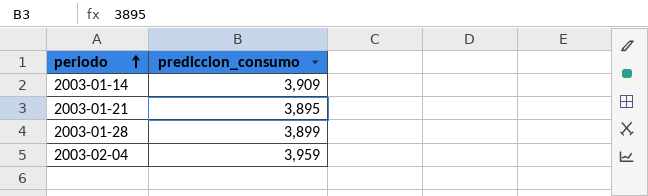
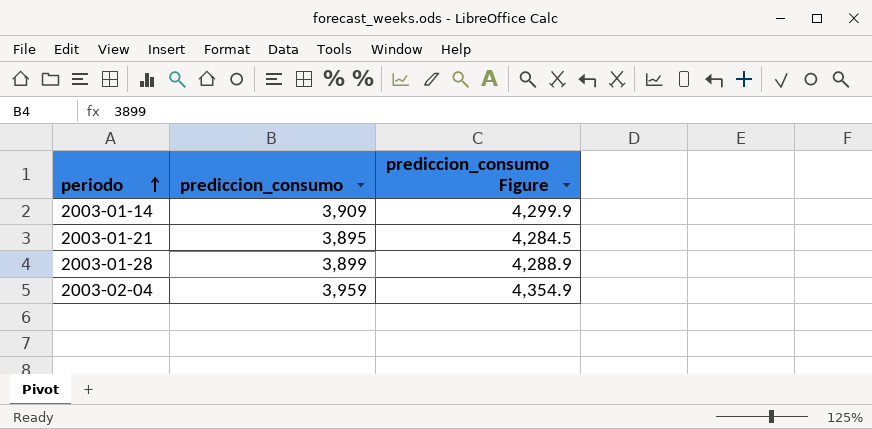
column prediccion_consumo Figure | formula: none -> [prediccion_consumo] * 1.1

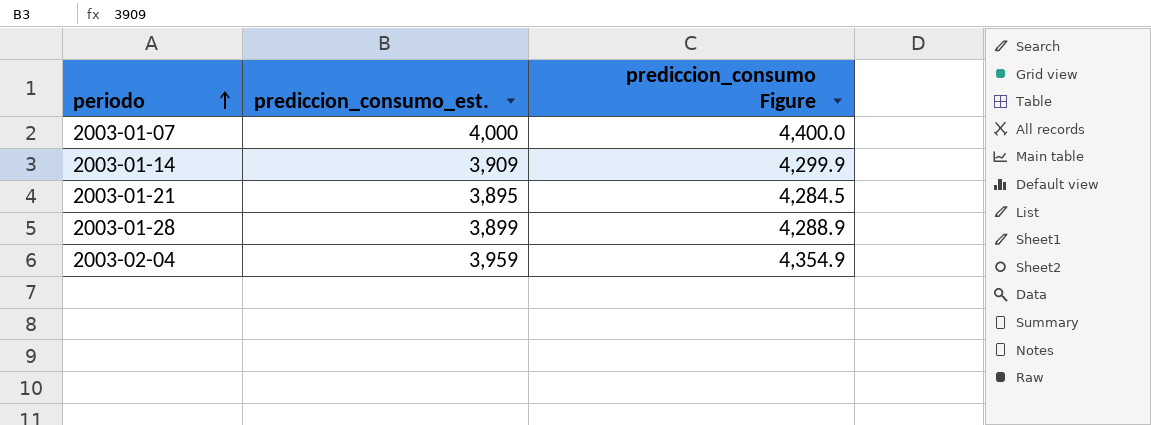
column name: prediccion_consumo -> prediccion_consumo_est.
row 2003-01-07: none -> 4,000 | 4,400.0

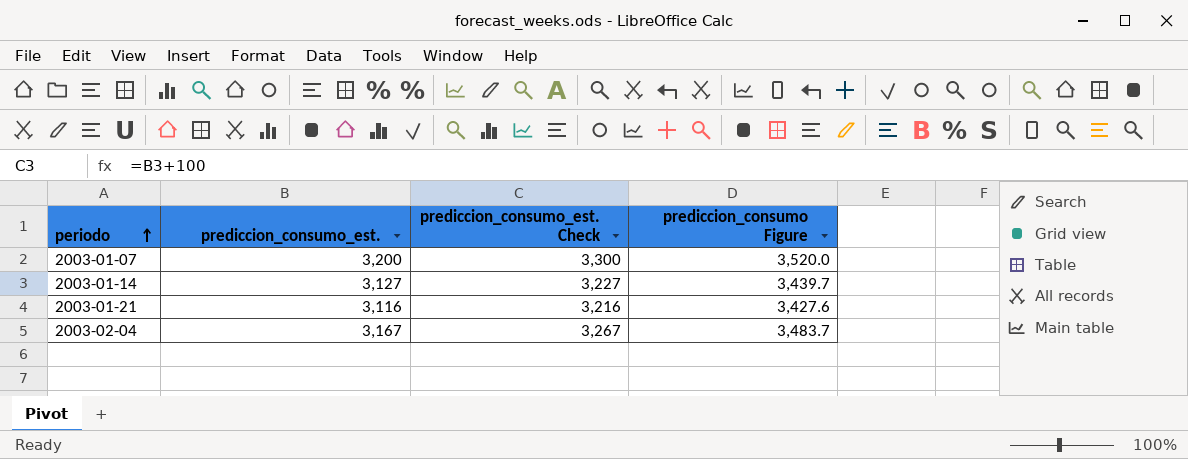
column prediccion_consumo_est. Check | formula: none -> [prediccion_consumo_est.] + 100
row 2003-01-28: 3,899 | 4,288.9 -> none
2003-01-07 | prediccion_consumo_est.: 4,000 -> 3,200
2003-01-07 | prediccion_consumo Figure: 4,400.0 -> 3,520.0
2003-01-14 | prediccion_consumo_est.: 3,909 -> 3,127
2003-01-14 | prediccion_consumo Figure: 4,299.9 -> 3,439.7
2003-01-21 | prediccion_consumo_est.: 3,895 -> 3,116
2003-01-21 | prediccion_consumo Figure: 4,284.5 -> 3,427.6
2003-02-04 | prediccion_consumo_est.: 3,959 -> 3,167
2003-02-04 | prediccion_consumo Figure: 4,354.9 -> 3,483.7

